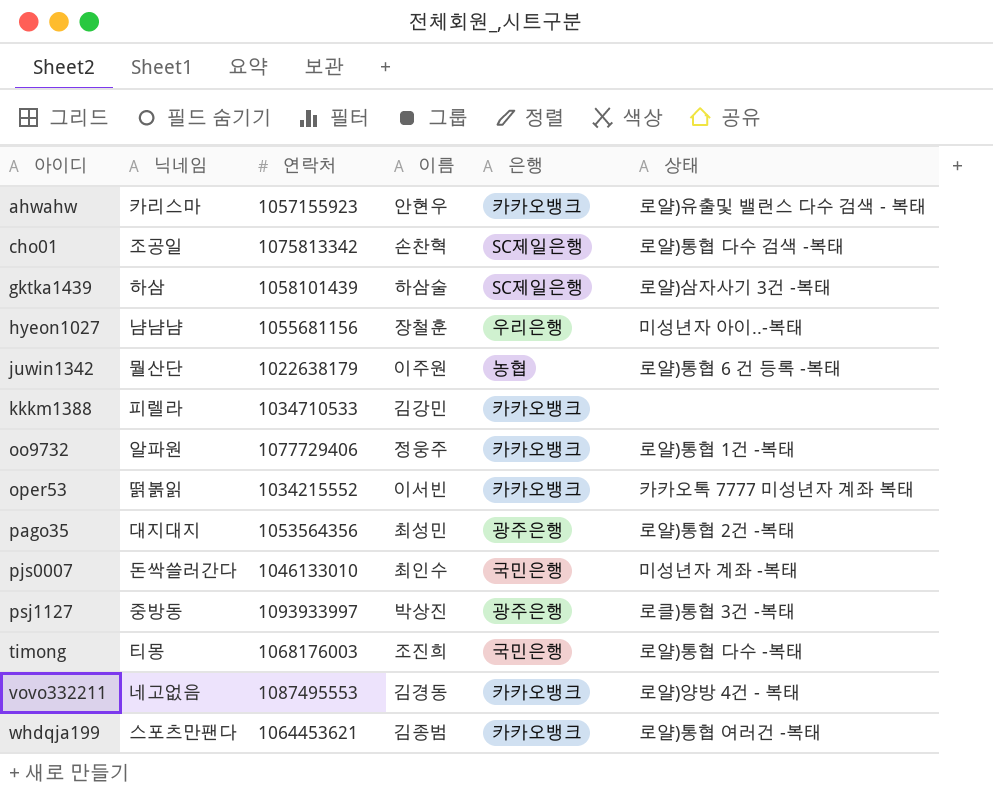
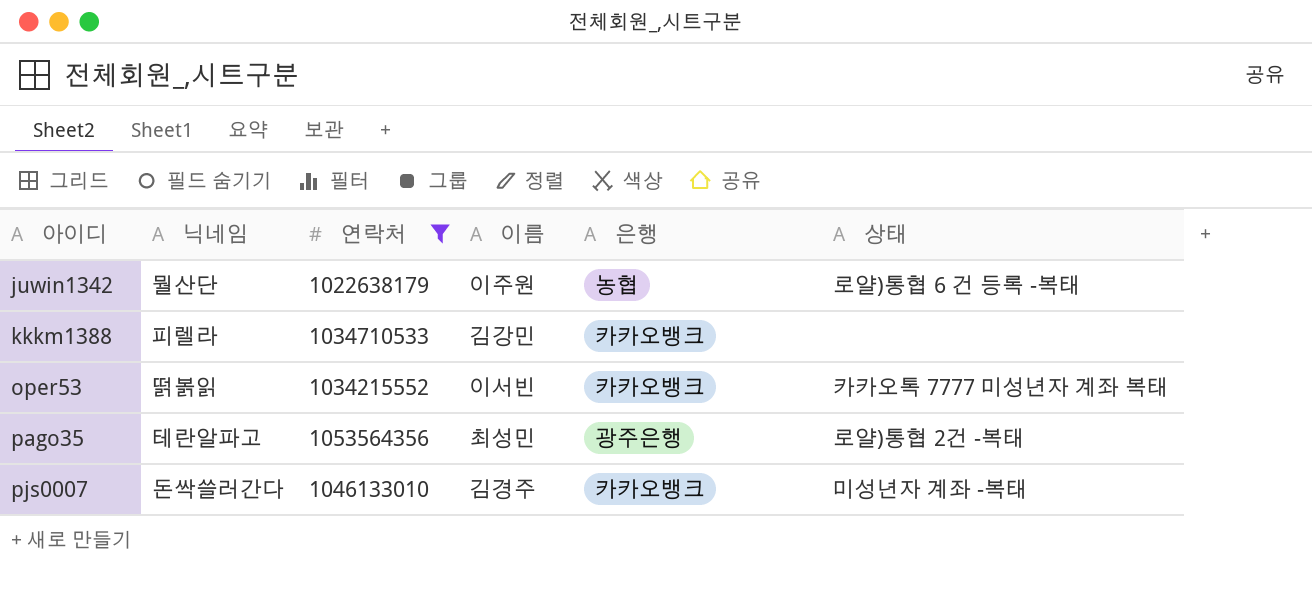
filter: none -> 연락처 <= 1053564356
pago35 | 닉네임: 대지대지 -> 테란알파고
pjs0007 | 이름: 최인수 -> 김경주
pjs0007 | 은행: 국민은행 -> 카카오뱅크

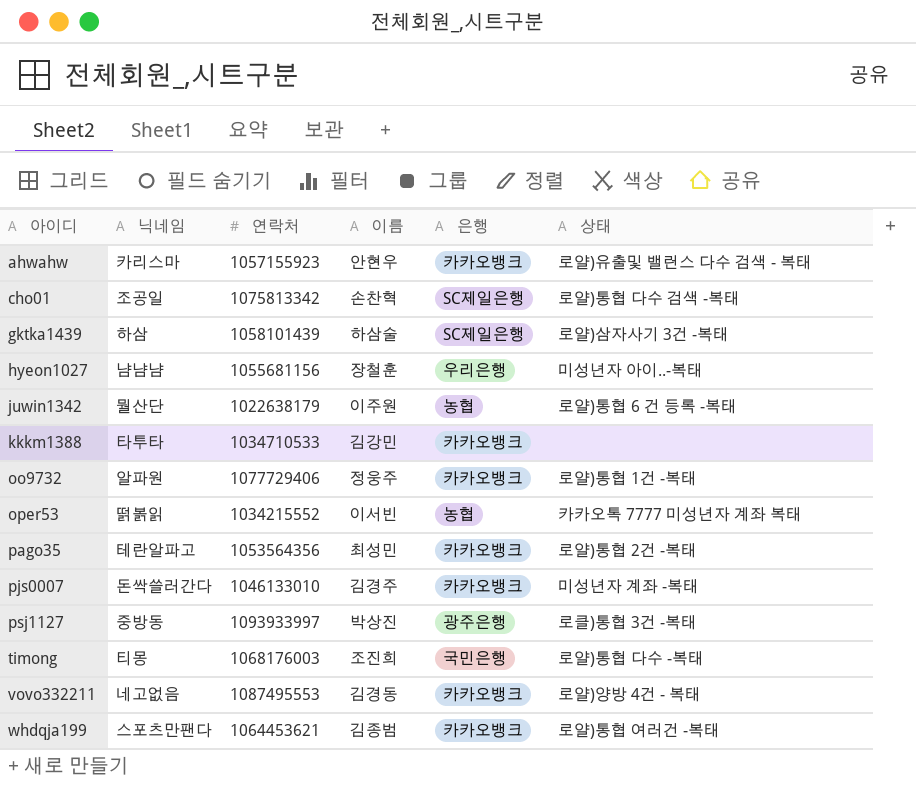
filter: 연락처 <= 1053564356 -> none
kkkm1388 | 닉네임: 피렐라 -> 타투타
oper53 | 은행: 카카오뱅크 -> 농협
pago35 | 은행: 광주은행 -> 카카오뱅크

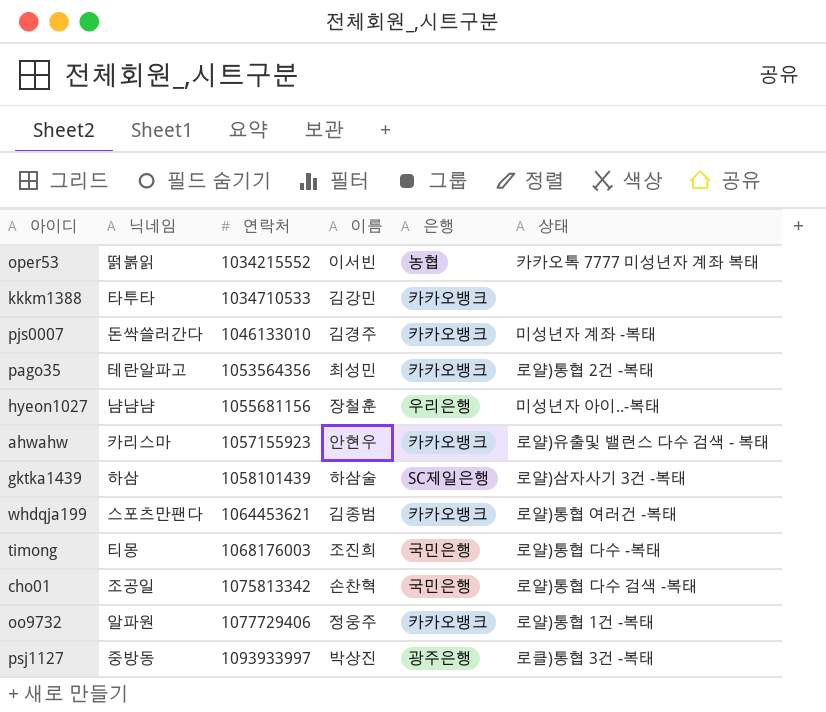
row order: 아이디 ascending -> 연락처 ascending
row juwin1342: 뭘산단 | 1022638179 | 이주원 | 농협 | 로얄)통협 6 건 등록 -복태 -> none
row vovo332211: 네고없음 | 1087495553 | 김경동 | 카카오뱅크 | 로얄)양방 4건 - 복태 -> none
cho01 | 은행: SC제일은행 -> 국민은행

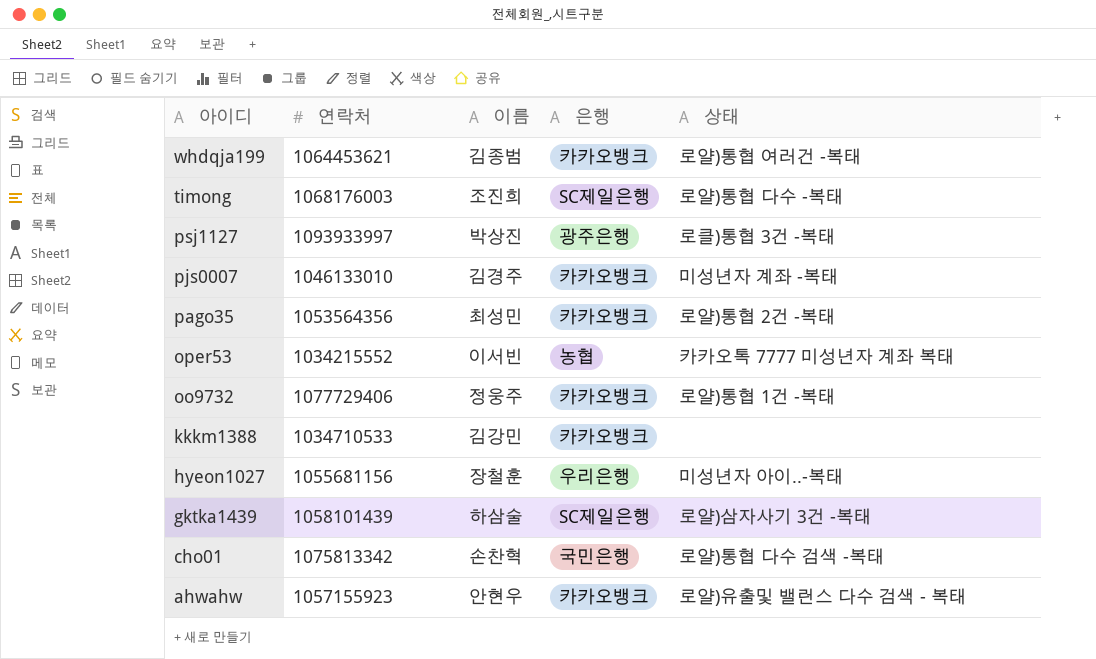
row order: 연락처 ascending -> 아이디 descending
column 닉네임 | position: 2 -> none
timong | 은행: 국민은행 -> SC제일은행

